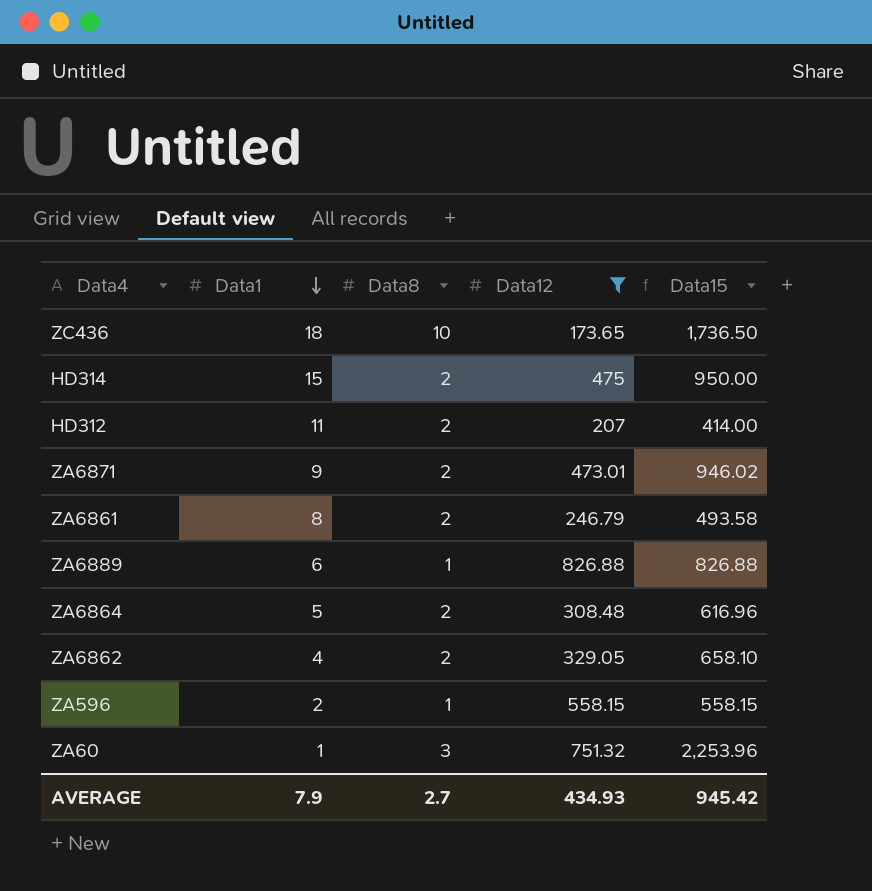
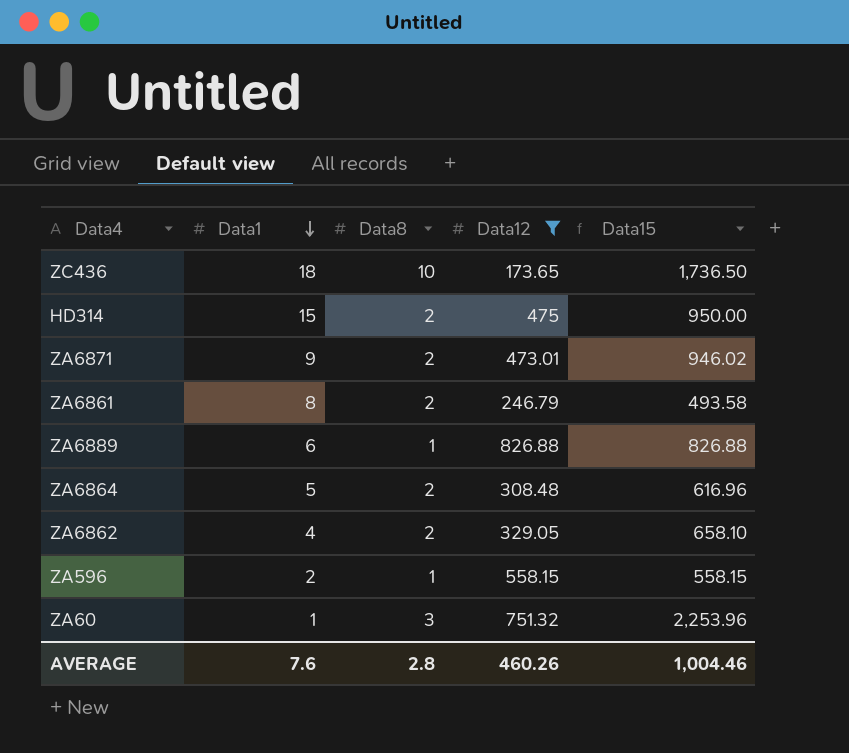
row HD312: 11 | 2 | 207 | 414.00 -> none
AVERAGE | Data1: 7.9 -> 7.6
AVERAGE | Data8: 2.7 -> 2.8
AVERAGE | Data12: 434.93 -> 460.26
AVERAGE | Data15: 945.42 -> 1,004.46

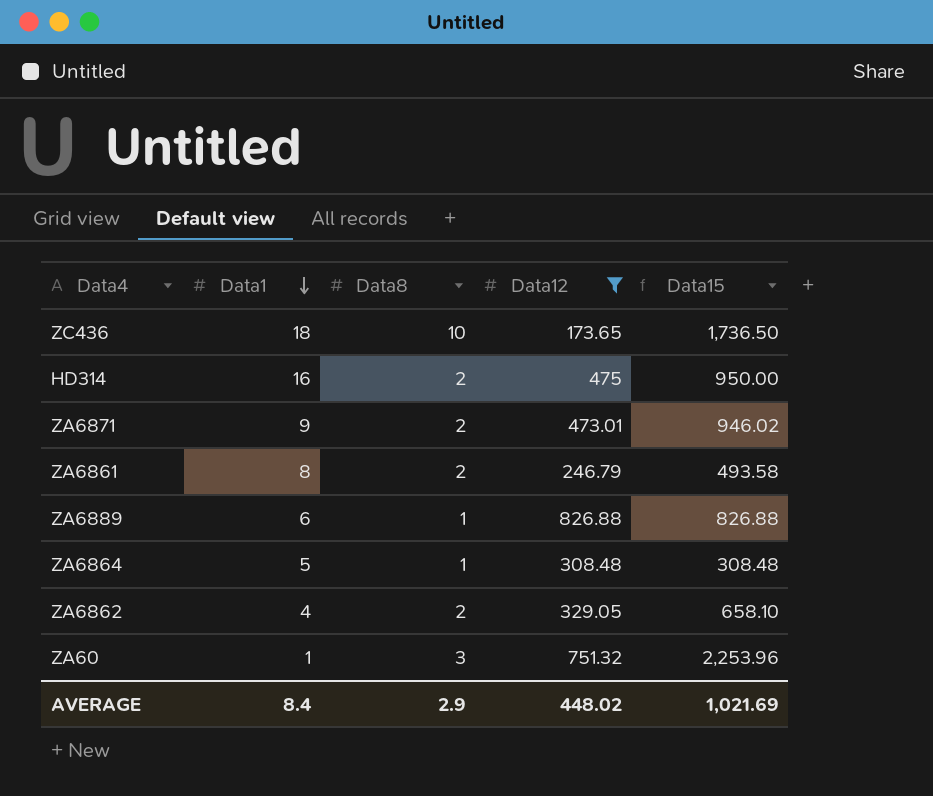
row ZA596: 2 | 1 | 558.15 | 558.15 -> none
HD314 | Data1: 15 -> 16
ZA6864 | Data8: 2 -> 1
ZA6864 | Data15: 616.96 -> 308.48
AVERAGE | Data1: 7.6 -> 8.4
AVERAGE | Data8: 2.8 -> 2.9
AVERAGE | Data12: 460.26 -> 448.02
AVERAGE | Data15: 1,004.46 -> 1,021.69

